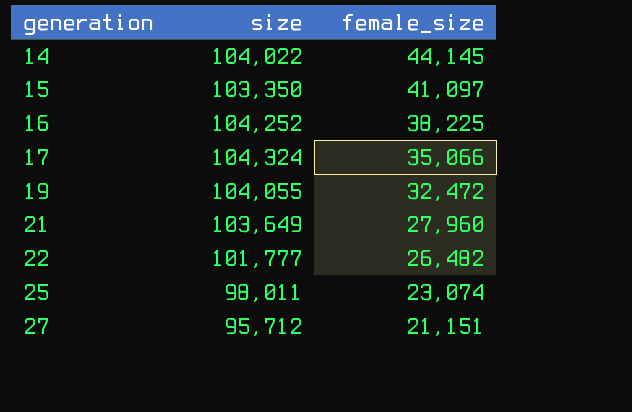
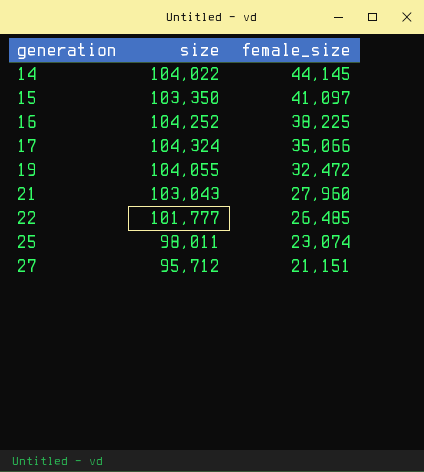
21 | size: 103,649 -> 103,043
22 | female_size: 26,482 -> 26,485

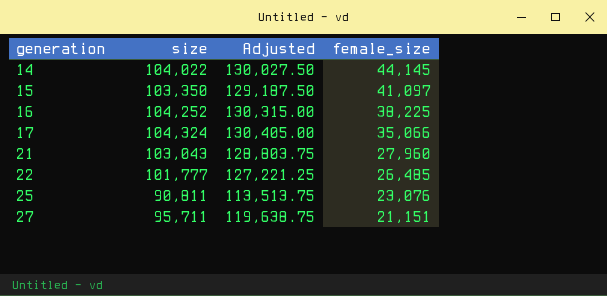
column Adjusted | formula: none -> [size] * 1.25
row 19: 104,055 | 32,472 -> none
25 | size: 98,011 -> 90,811
25 | female_size: 23,074 -> 23,076
27 | size: 95,712 -> 95,711

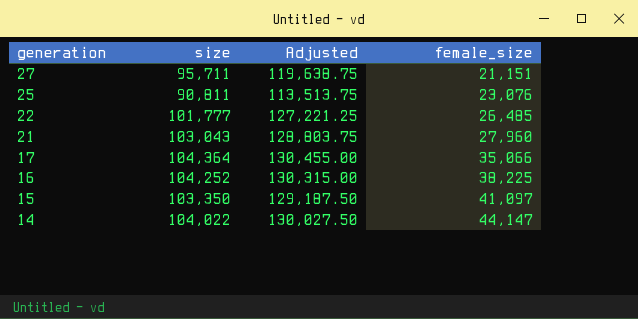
row order: generation ascending -> generation descending
17 | size: 104,324 -> 104,364
17 | Adjusted: 130,405.00 -> 130,455.00
14 | female_size: 44,145 -> 44,147

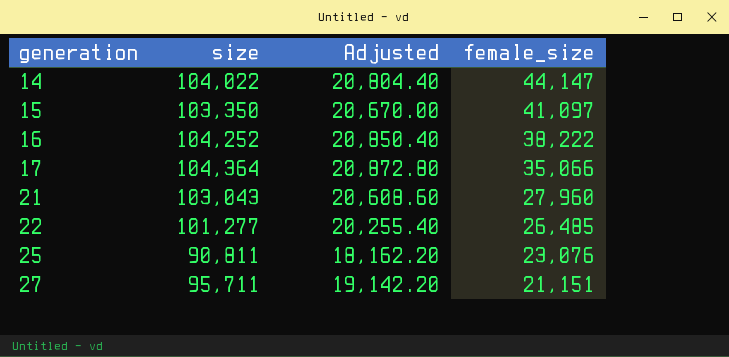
row order: generation descending -> generation ascending
column Adjusted | formula: [size] * 1.25 -> [size] * 0.2
16 | female_size: 38,225 -> 38,222
22 | size: 101,777 -> 101,277

